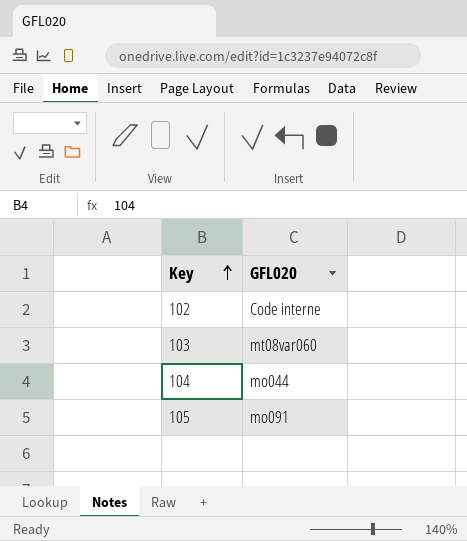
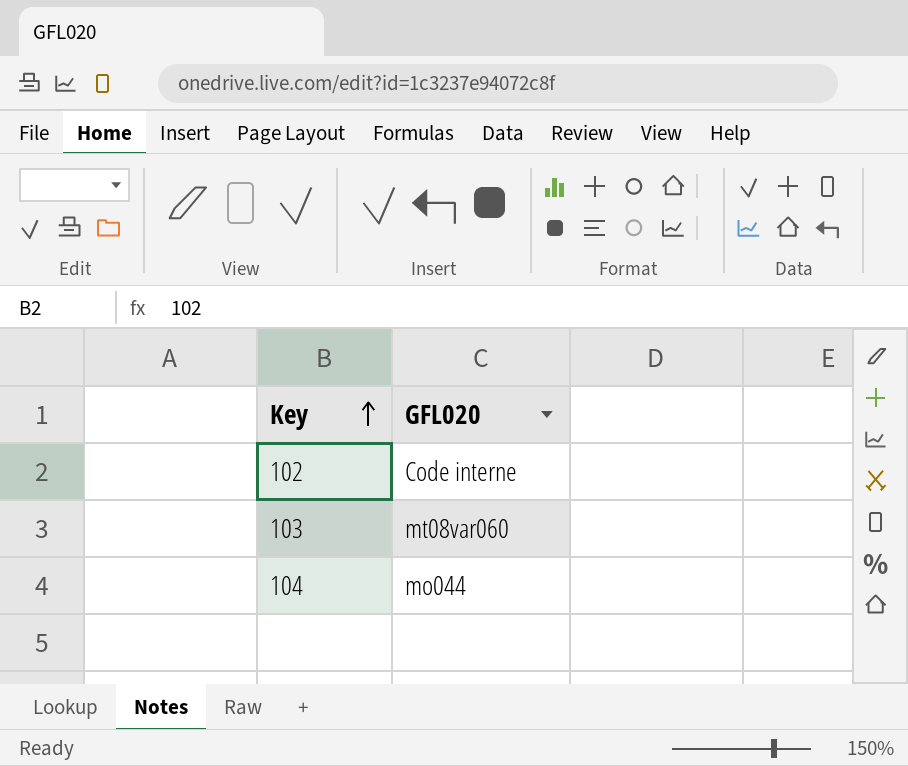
row 105: mo091 -> none

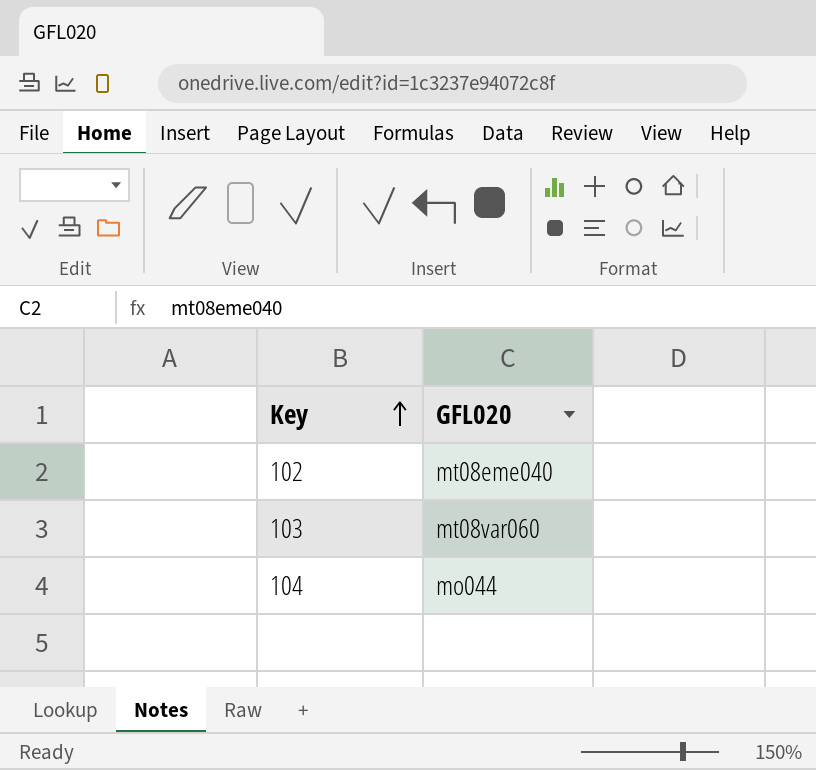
102 | GFL020: Code interne -> mt08eme040

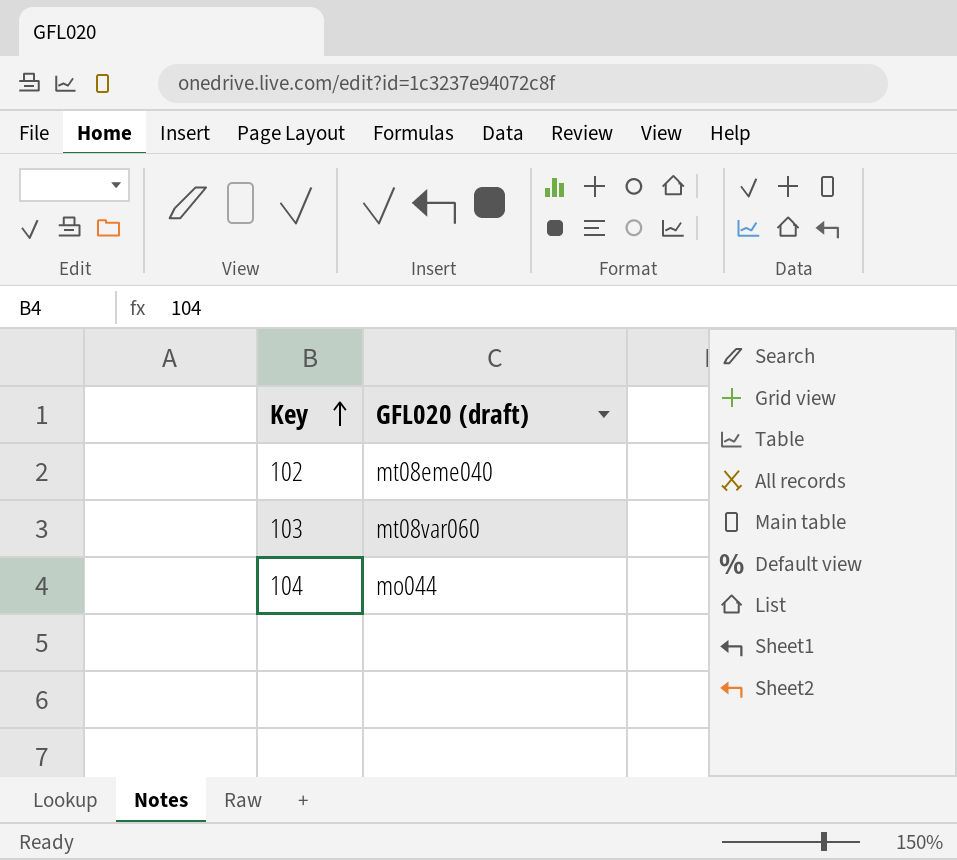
column name: GFL020 -> GFL020 (draft)

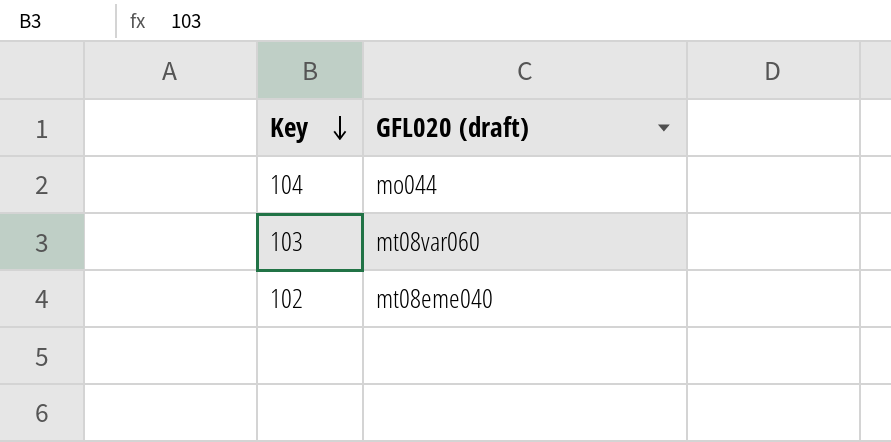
row order: Key ascending -> Key descending

